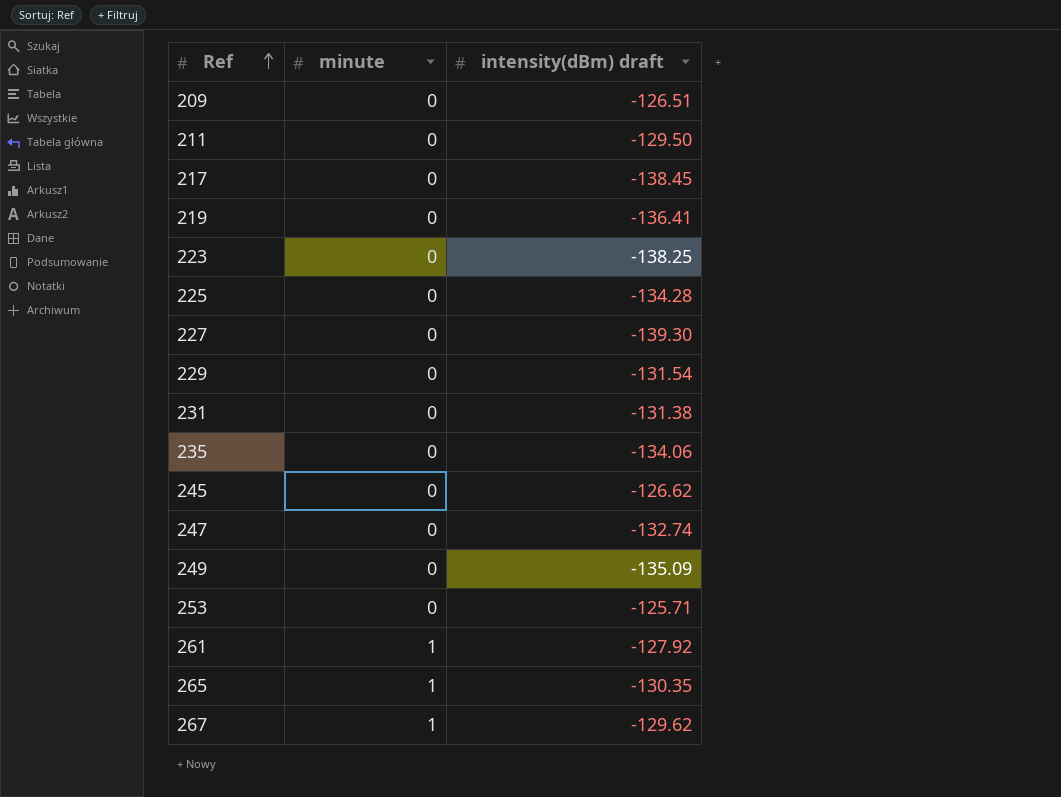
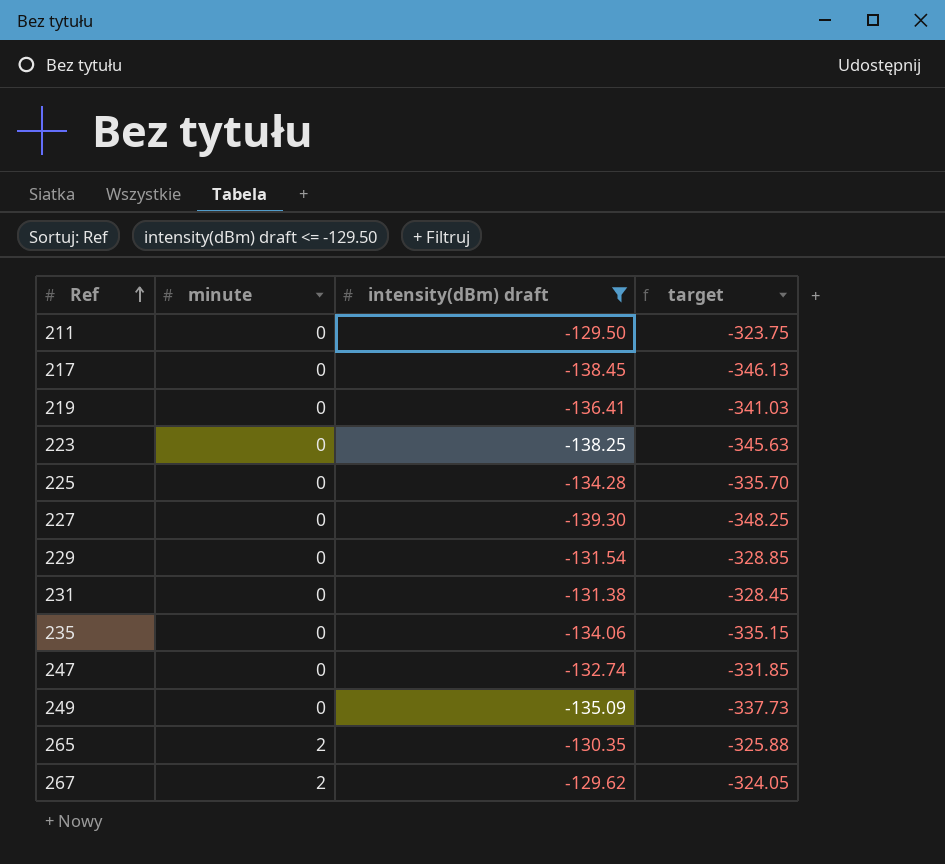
filter: none -> intensity(dBm) draft <= -129.50
column target | formula: none -> [intensity(dBm) draft] * 2.5
265 | minute: 1 -> 2
267 | minute: 1 -> 2

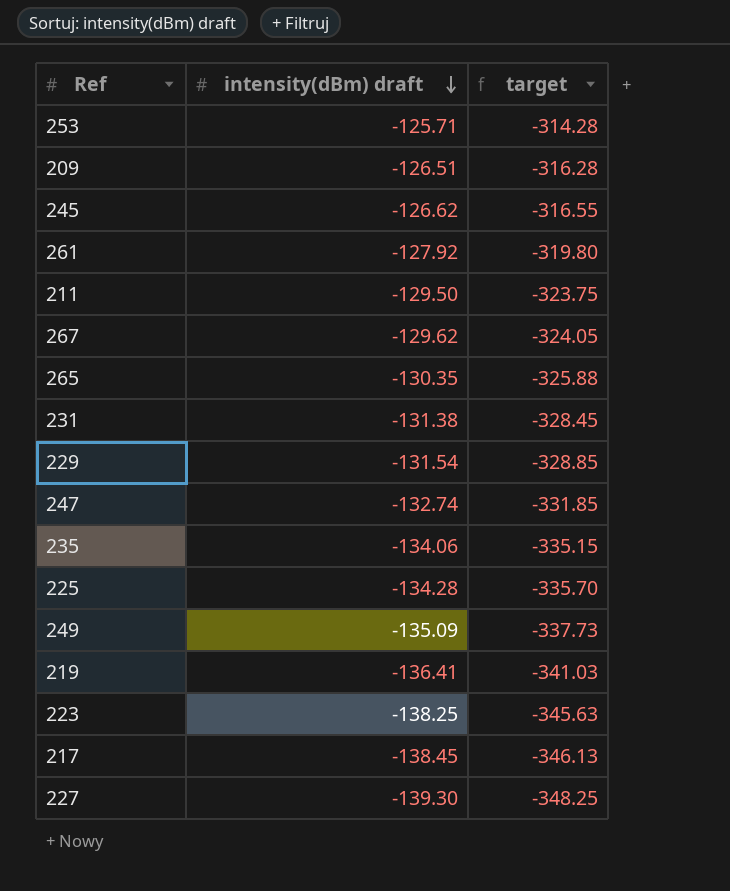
filter: intensity(dBm) draft <= -129.50 -> none
row order: Ref ascending -> intensity(dBm) draft descending
column minute | position: 2 -> none

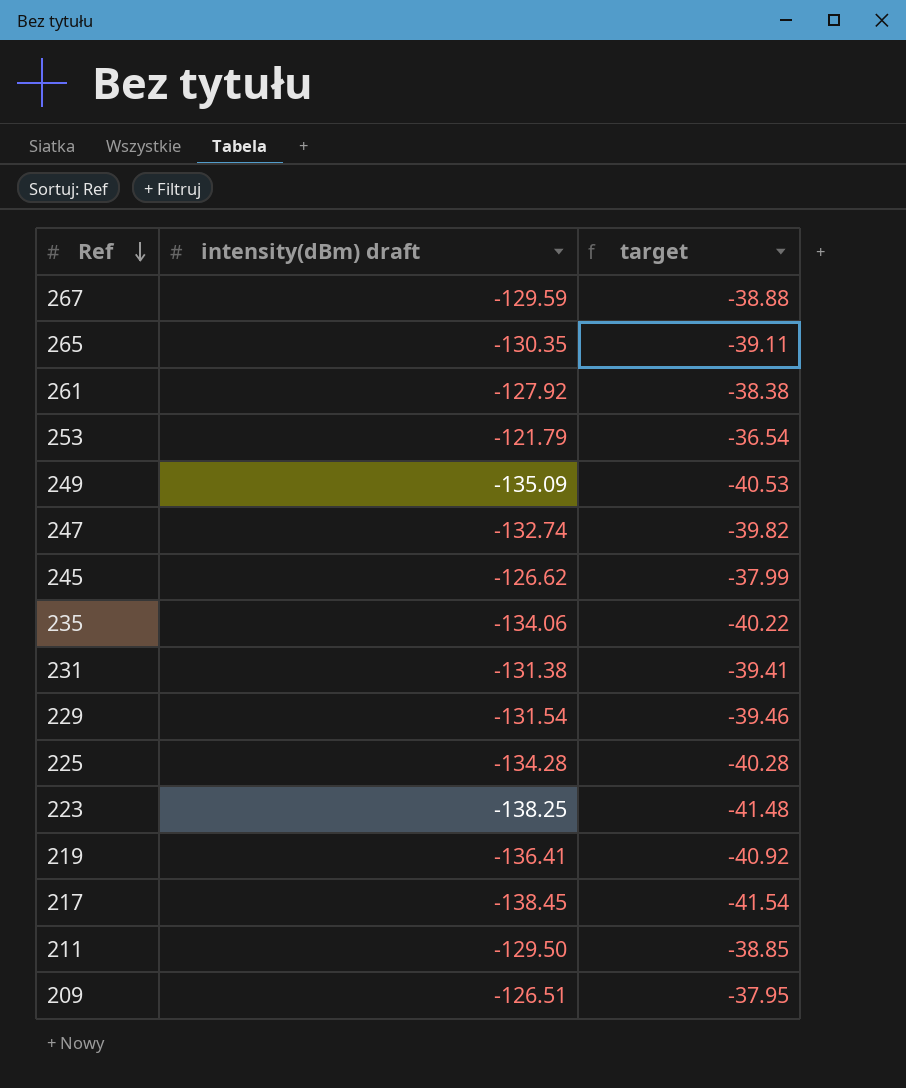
row order: intensity(dBm) draft descending -> Ref descending
column target | formula: [intensity(dBm) draft] * 2.5 -> [intensity(dBm) draft] * 0.3
row 227: -139.30 | -348.25 -> none
267 | intensity(dBm) draft: -129.62 -> -129.59
253 | intensity(dBm) draft: -125.71 -> -121.79

